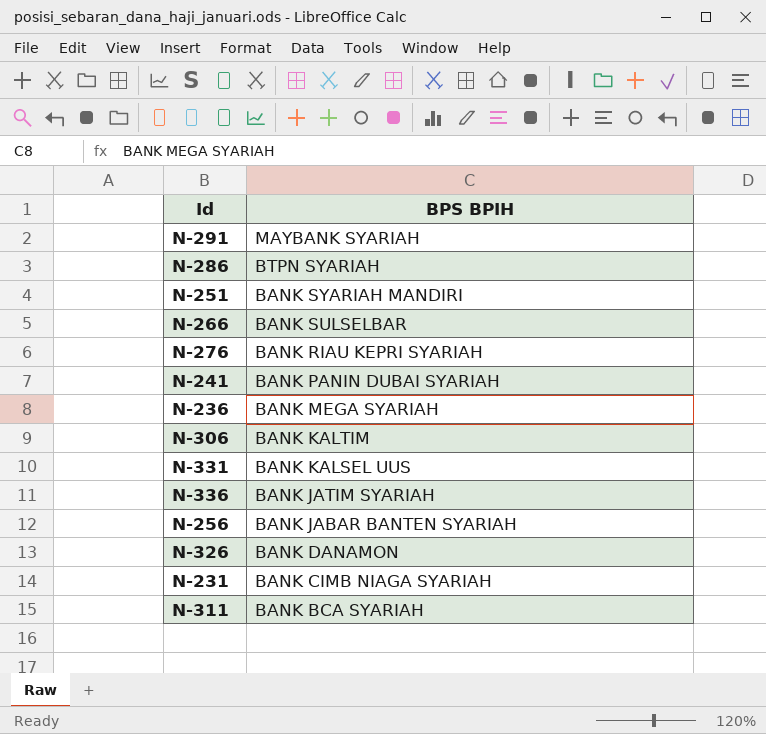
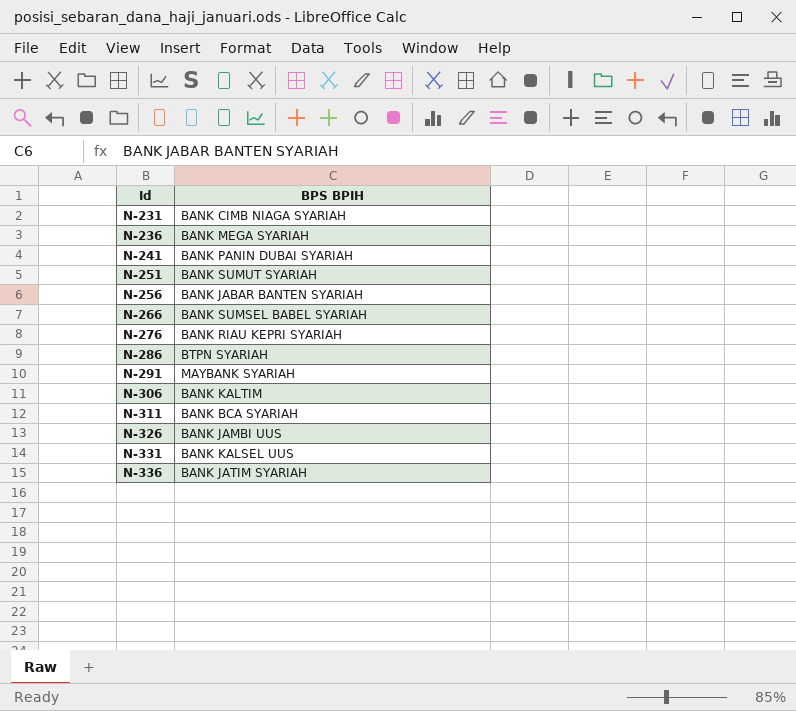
row order: BPS BPIH descending -> Id ascending
N-251 | BPS BPIH: BANK SYARIAH MANDIRI -> BANK SUMUT SYARIAH
N-266 | BPS BPIH: BANK SULSELBAR -> BANK SUMSEL BABEL SYARIAH
N-326 | BPS BPIH: BANK DANAMON -> BANK JAMBI UUS

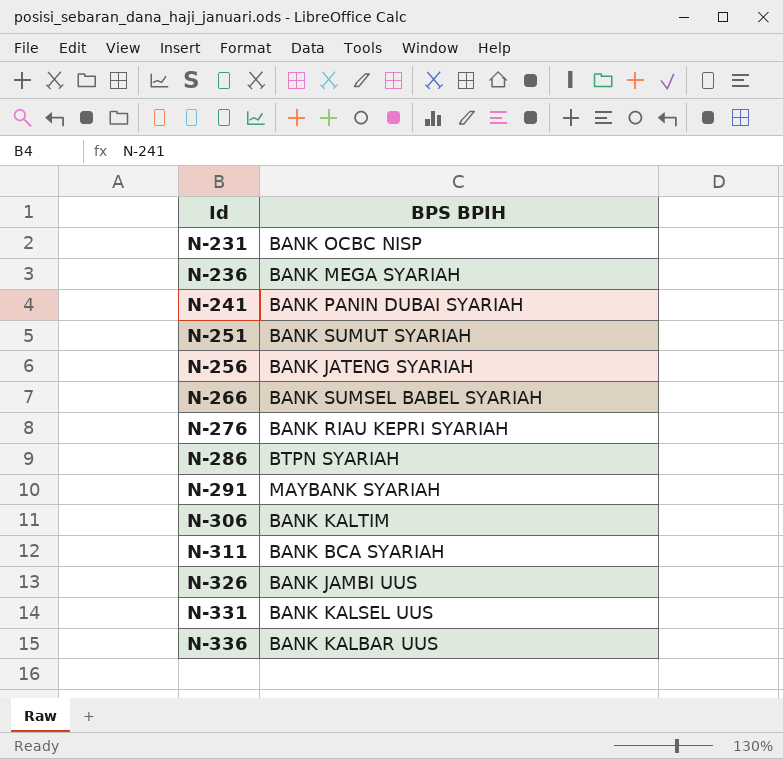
N-231 | BPS BPIH: BANK CIMB NIAGA SYARIAH -> BANK OCBC NISP
N-256 | BPS BPIH: BANK JABAR BANTEN SYARIAH -> BANK JATENG SYARIAH
N-336 | BPS BPIH: BANK JATIM SYARIAH -> BANK KALBAR UUS

